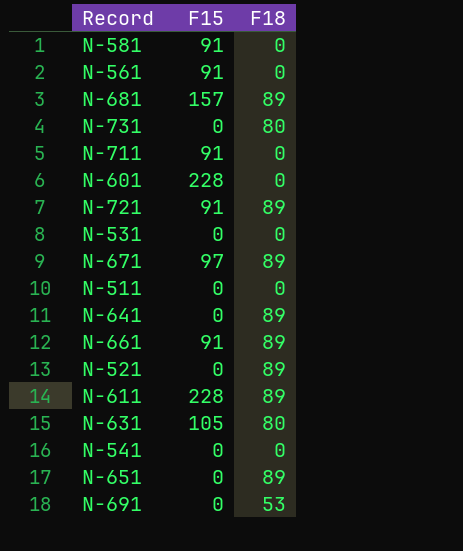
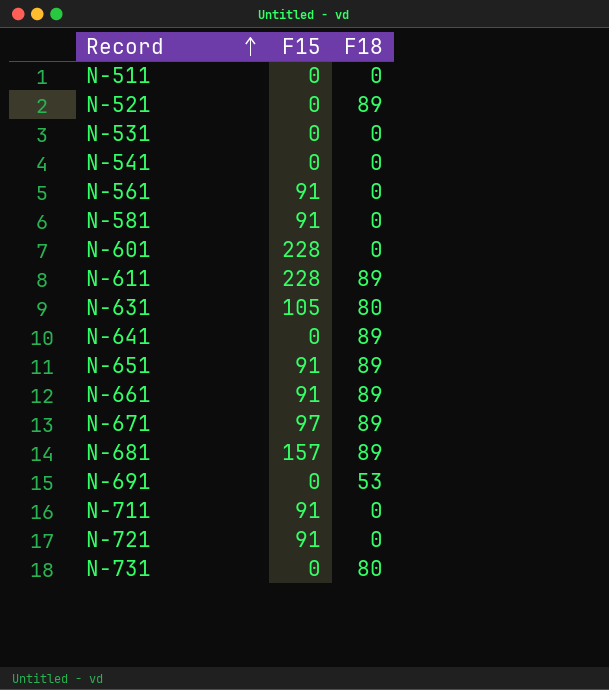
row order: none -> Record ascending
N-651 | F15: 0 -> 91
N-721 | F18: 89 -> 0

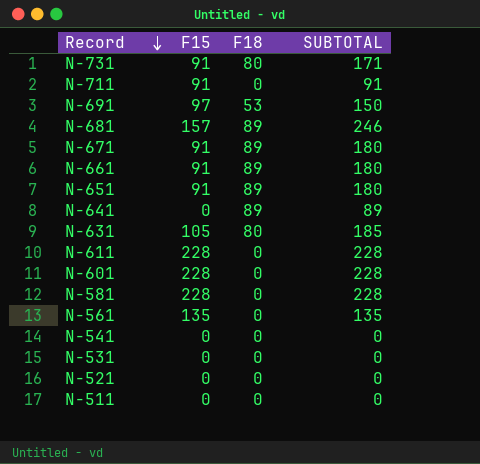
row order: Record ascending -> Record descending
column SUBTOTAL | formula: none -> [F15] + [F18]
row N-721: 91 | 0 -> none
N-731 | F15: 0 -> 91
N-691 | F15: 0 -> 97
N-671 | F15: 97 -> 91
N-611 | F18: 89 -> 0
N-581 | F15: 91 -> 228
N-561 | F15: 91 -> 135
N-521 | F18: 89 -> 0

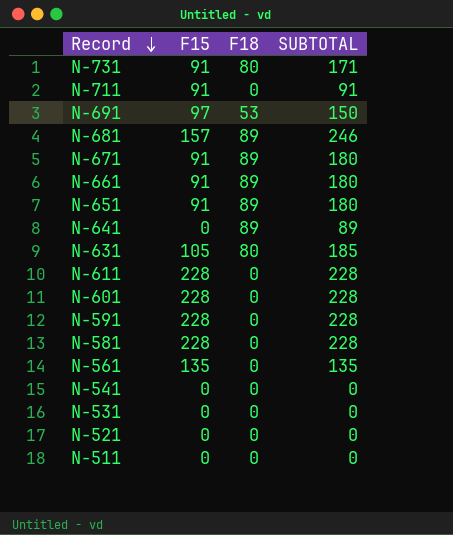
row N-591: none -> 228 | 0 | 228

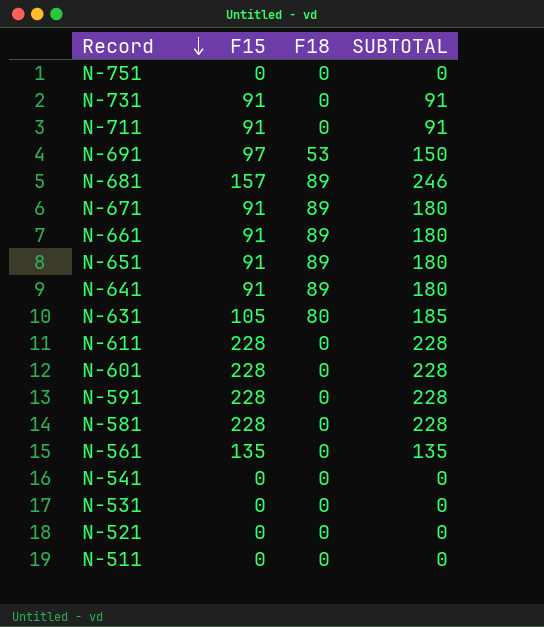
row N-751: none -> 0 | 0 | 0
N-731 | F18: 80 -> 0
N-731 | SUBTOTAL: 171 -> 91
N-641 | F15: 0 -> 91
N-641 | SUBTOTAL: 89 -> 180

